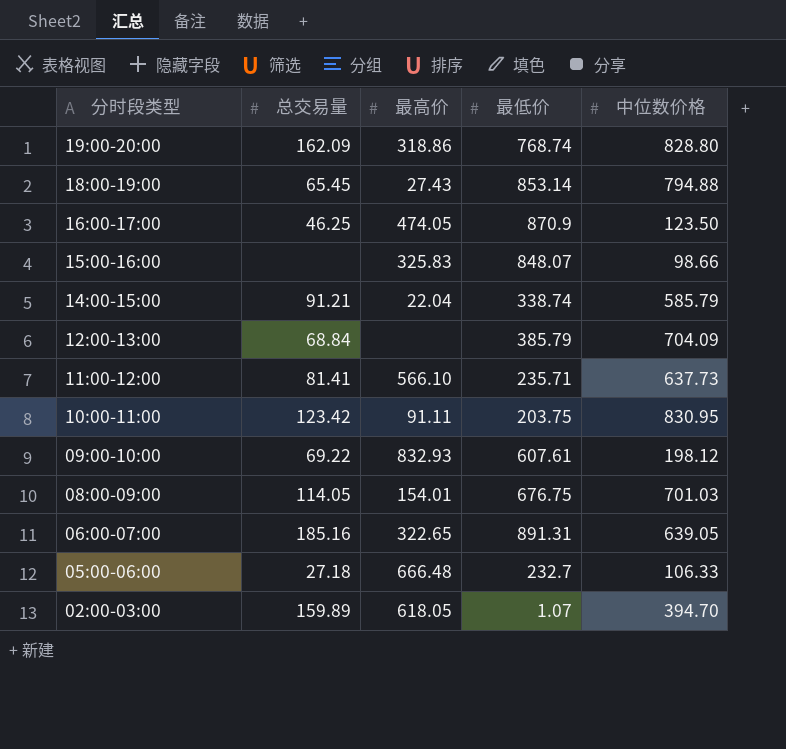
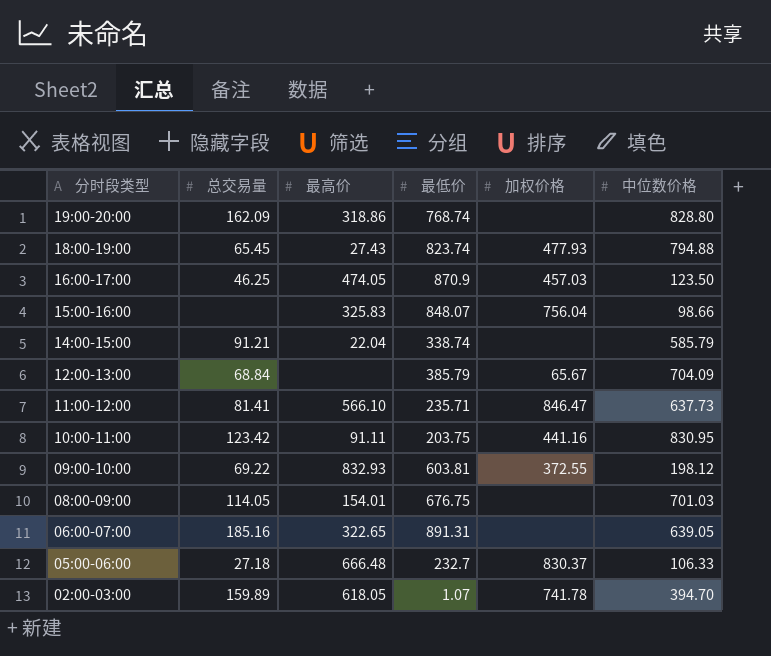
column 加权价格 | position: none -> 5
18:00-19:00 | 最低价: 853.14 -> 823.74
09:00-10:00 | 最低价: 607.61 -> 603.81

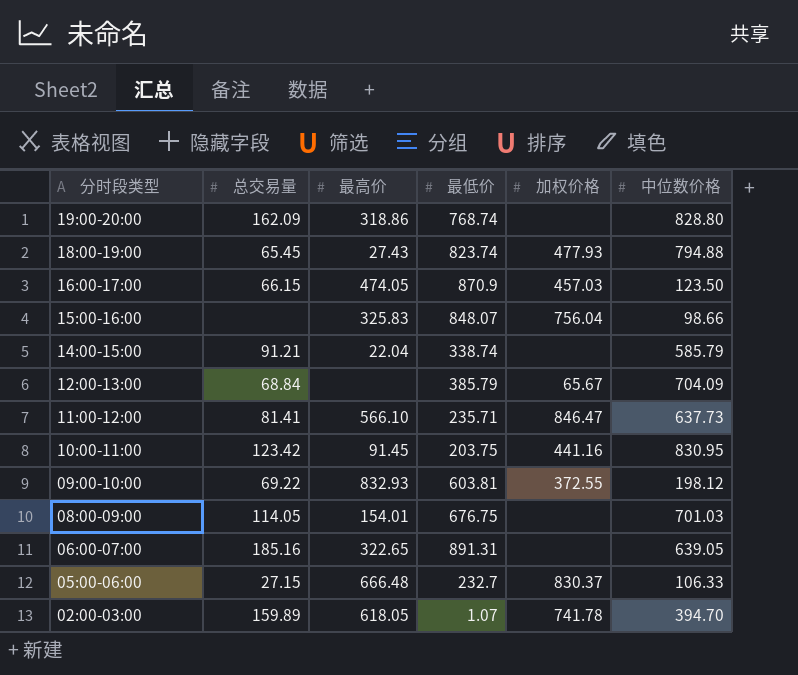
16:00-17:00 | 总交易量: 46.25 -> 66.15
10:00-11:00 | 最高价: 91.11 -> 91.45
05:00-06:00 | 总交易量: 27.18 -> 27.15

